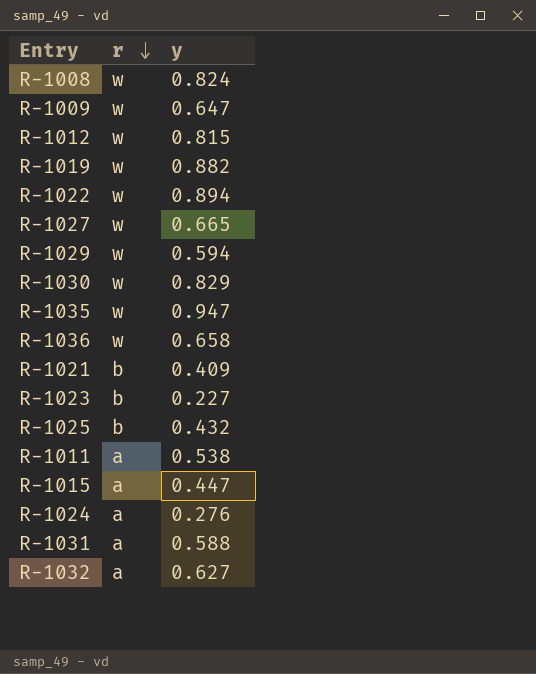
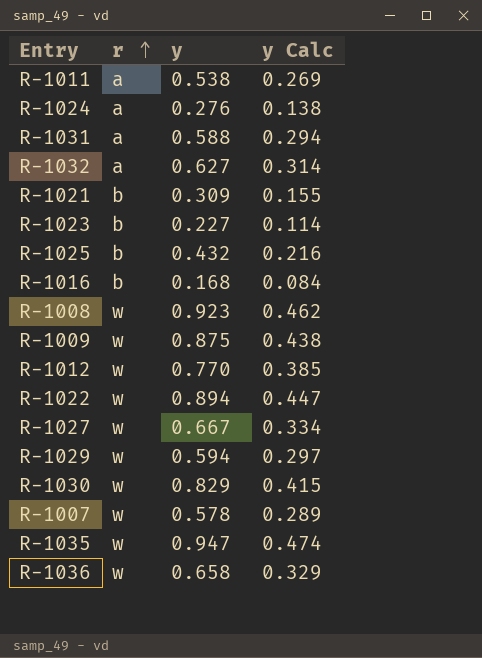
row order: r descending -> r ascending
column y Calc | formula: none -> [y] * 0.5
row R-1019: w | 0.882 -> none
row R-1015: a | 0.447 -> none
R-1021 | y: 0.409 -> 0.309
row R-1016: none -> b | 0.168 | 0.084
R-1008 | y: 0.824 -> 0.923
R-1009 | y: 0.647 -> 0.875
R-1012 | y: 0.815 -> 0.770
R-1027 | y: 0.665 -> 0.667
row R-1007: none -> w | 0.578 | 0.289

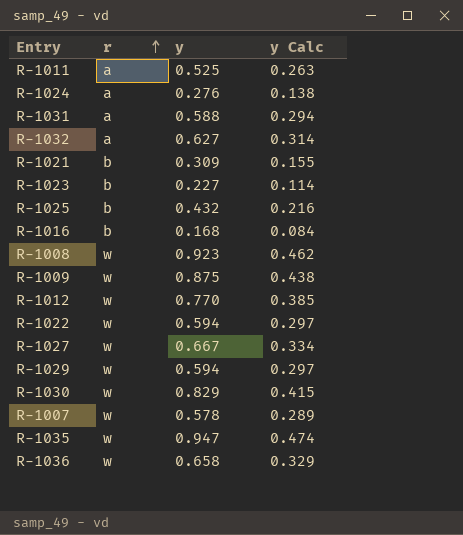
R-1011 | y: 0.538 -> 0.525
R-1011 | y Calc: 0.269 -> 0.263
R-1022 | y: 0.894 -> 0.594
R-1022 | y Calc: 0.447 -> 0.297

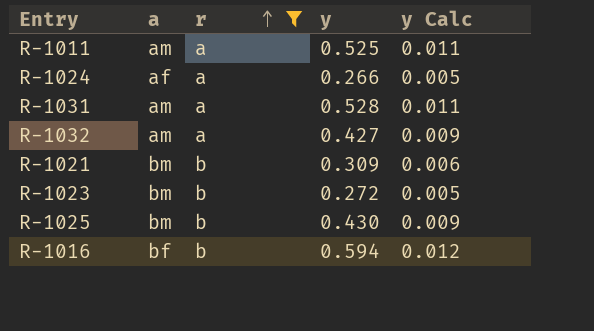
filter: none -> r != w
column a | position: none -> 2
column y Calc | formula: [y] * 0.5 -> [y] * 0.02
R-1024 | y: 0.276 -> 0.266
R-1031 | y: 0.588 -> 0.528
R-1032 | y: 0.627 -> 0.427
R-1023 | y: 0.227 -> 0.272
R-1025 | y: 0.432 -> 0.430
R-1016 | y: 0.168 -> 0.594

